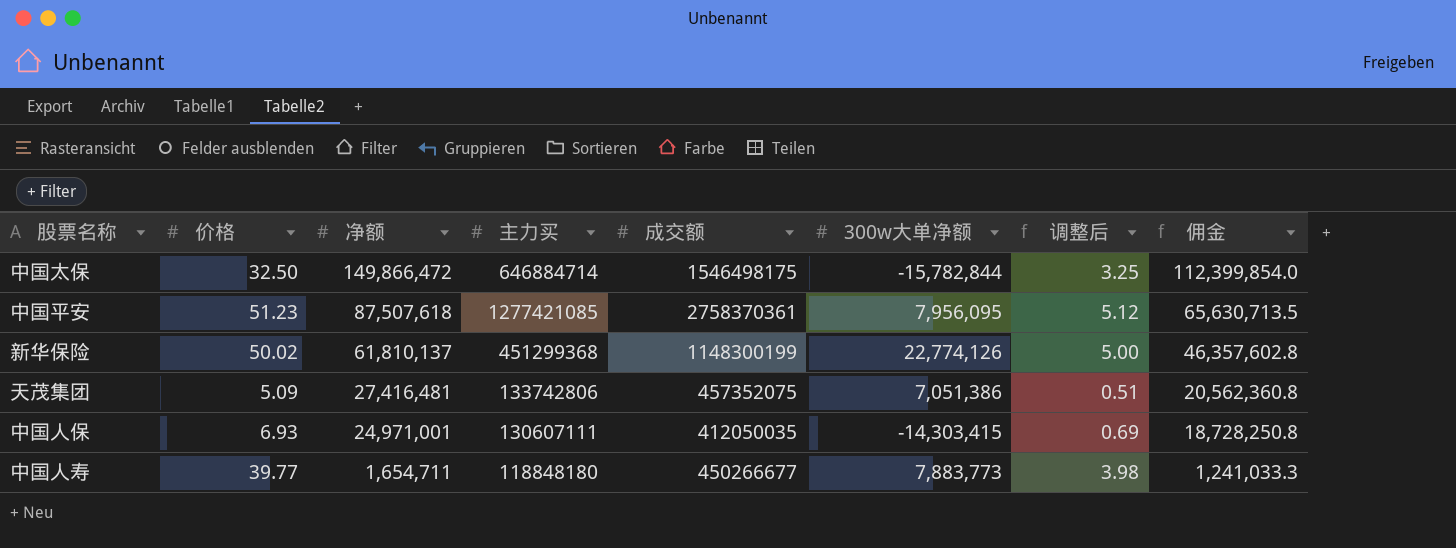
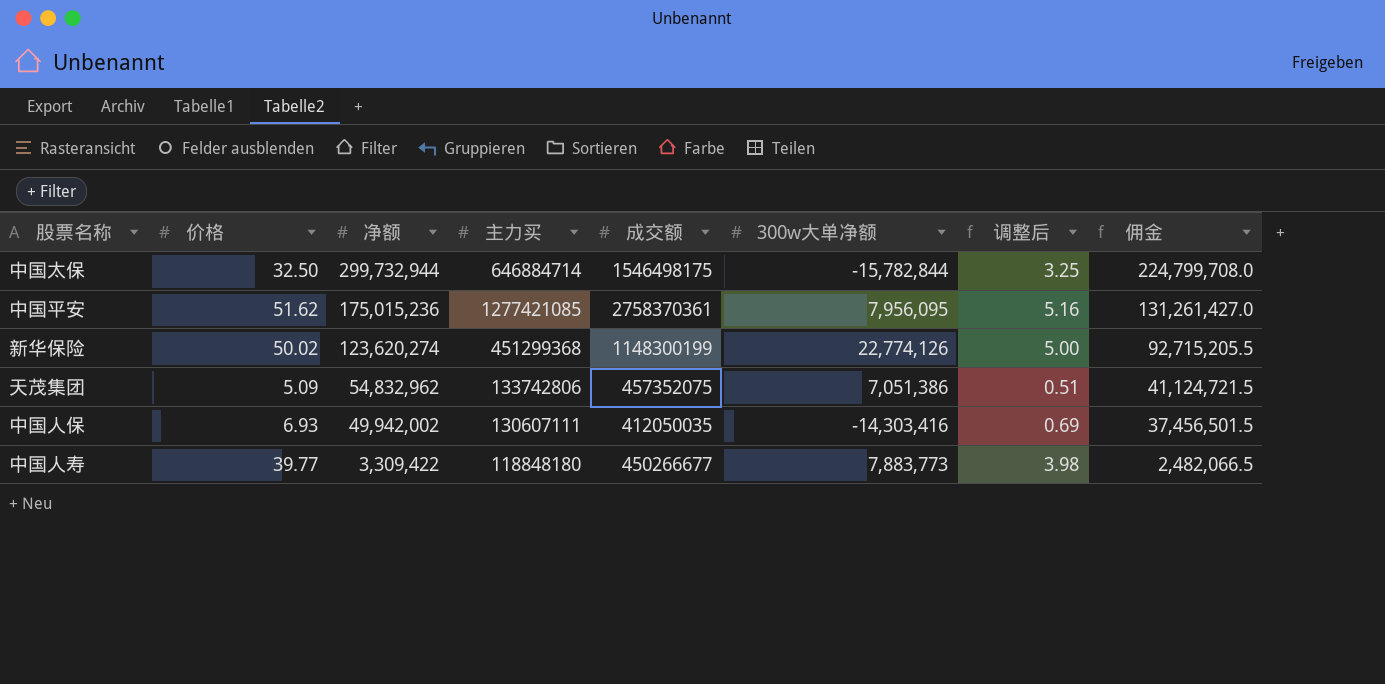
中国太保 | 净额: 149,866,472 -> 299,732,944
中国太保 | 佣金: 112,399,854.0 -> 224,799,708.0
中国平安 | 价格: 51.23 -> 51.62
中国平安 | 净额: 87,507,618 -> 175,015,236
中国平安 | 调整后: 5.12 -> 5.16
中国平安 | 佣金: 65,630,713.5 -> 131,261,427.0
新华保险 | 净额: 61,810,137 -> 123,620,274
新华保险 | 佣金: 46,357,602.8 -> 92,715,205.5
天茂集团 | 净额: 27,416,481 -> 54,832,962
天茂集团 | 佣金: 20,562,360.8 -> 41,124,721.5
中国人保 | 净额: 24,971,001 -> 49,942,002
中国人保 | 300w大单净额: -14,303,415 -> -14,303,416
中国人保 | 佣金: 18,728,250.8 -> 37,456,501.5
中国人寿 | 净额: 1,654,711 -> 3,309,422
中国人寿 | 佣金: 1,241,033.3 -> 2,482,066.5

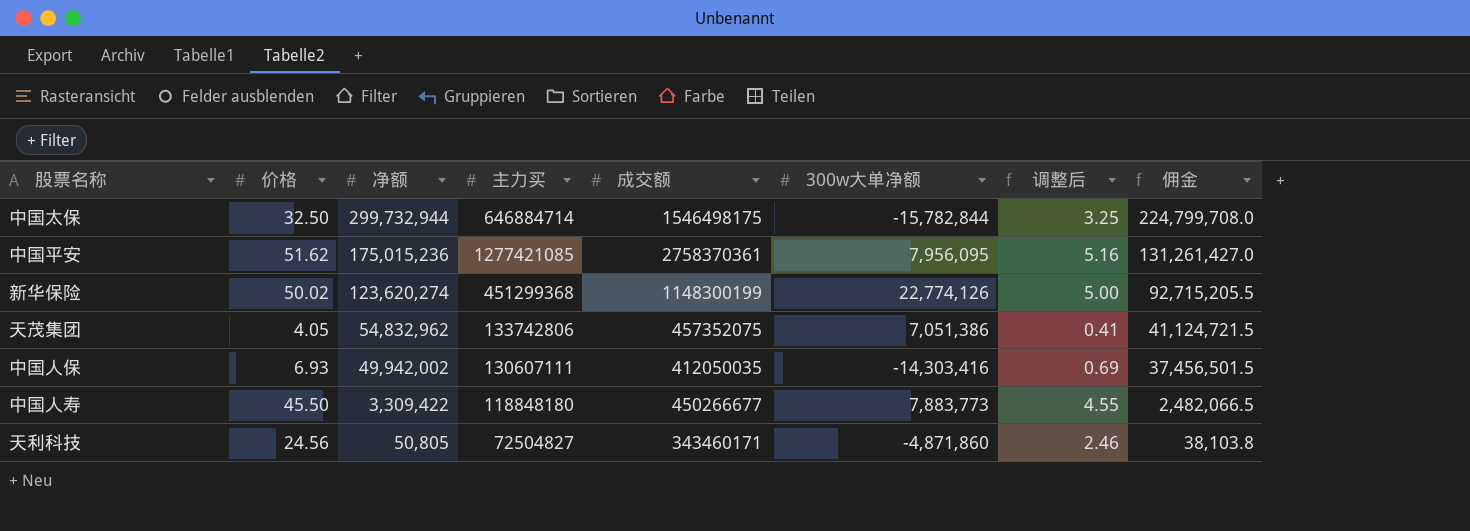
天茂集团 | 价格: 5.09 -> 4.05
天茂集团 | 调整后: 0.51 -> 0.41
中国人寿 | 价格: 39.77 -> 45.50
中国人寿 | 调整后: 3.98 -> 4.55
row 天利科技: none -> 24.56 | 50,805 | 72504827 | 343460171 | -4,871,860 | 2.46 | 38,103.8

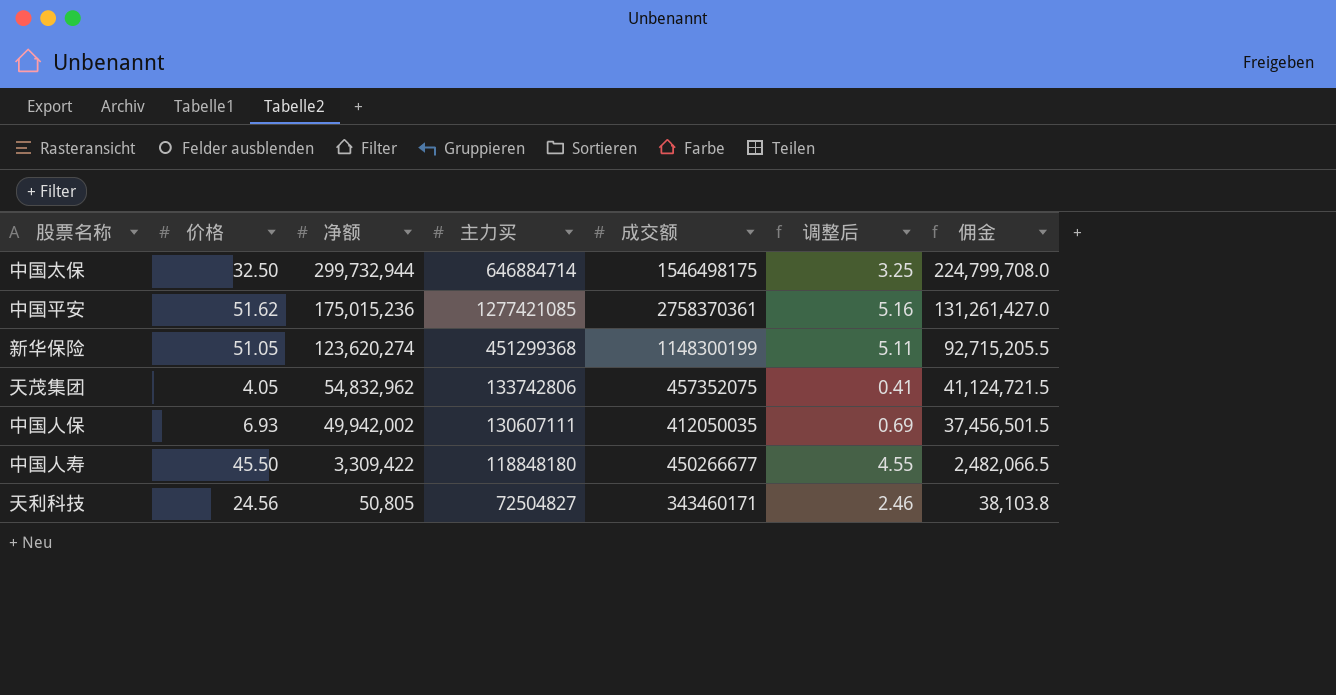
column 300w大单净额 | position: 6 -> none
新华保险 | 价格: 50.02 -> 51.05
新华保险 | 调整后: 5.00 -> 5.11

